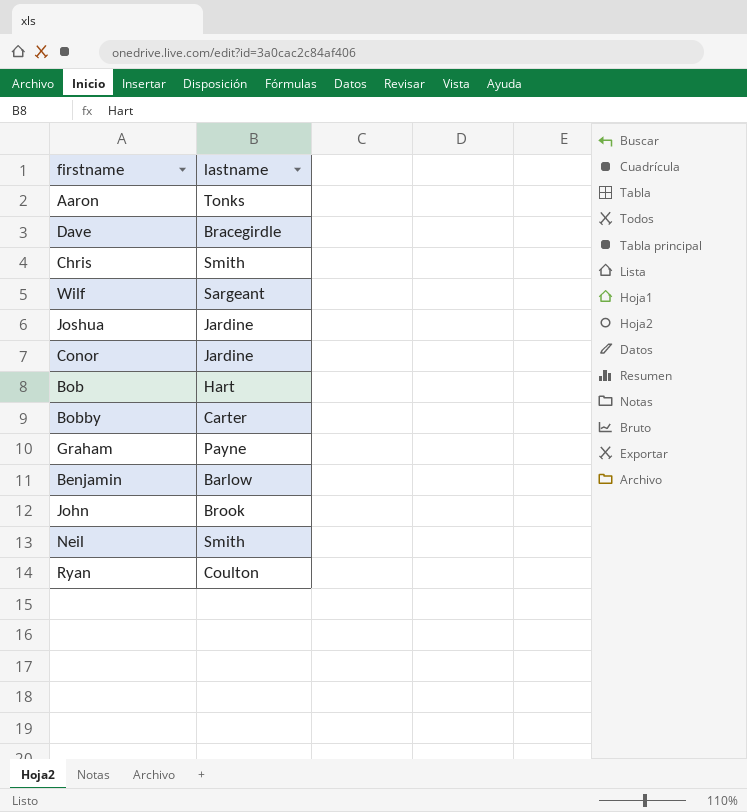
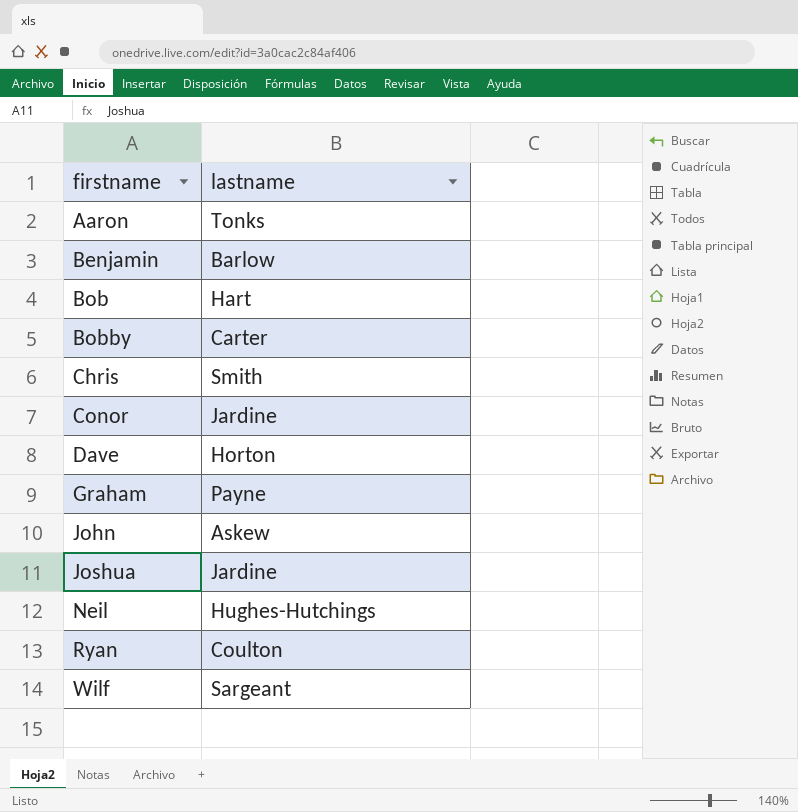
row order: none -> firstname ascending
Dave | lastname: Bracegirdle -> Horton
John | lastname: Brook -> Askew
Neil | lastname: Smith -> Hughes-Hutchings

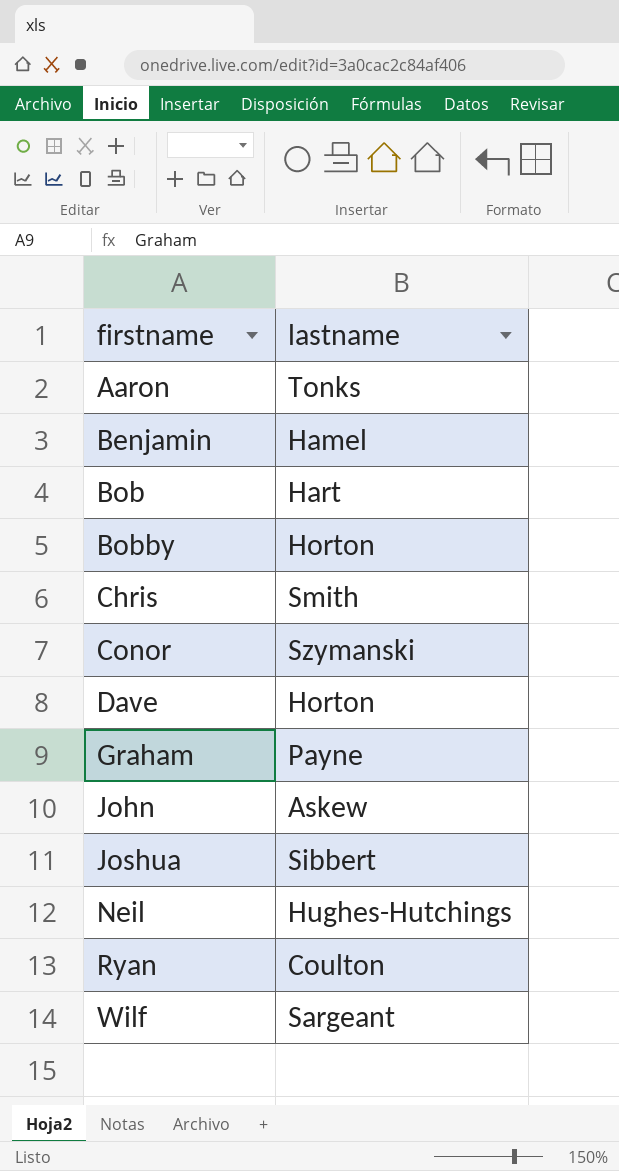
Benjamin | lastname: Barlow -> Hamel
Bobby | lastname: Carter -> Horton
Conor | lastname: Jardine -> Szymanski
Joshua | lastname: Jardine -> Sibbert

